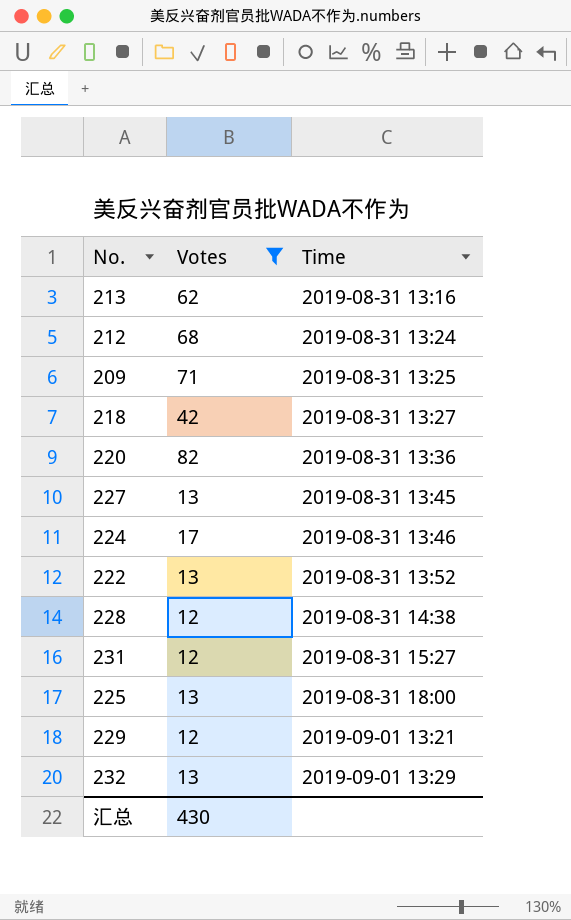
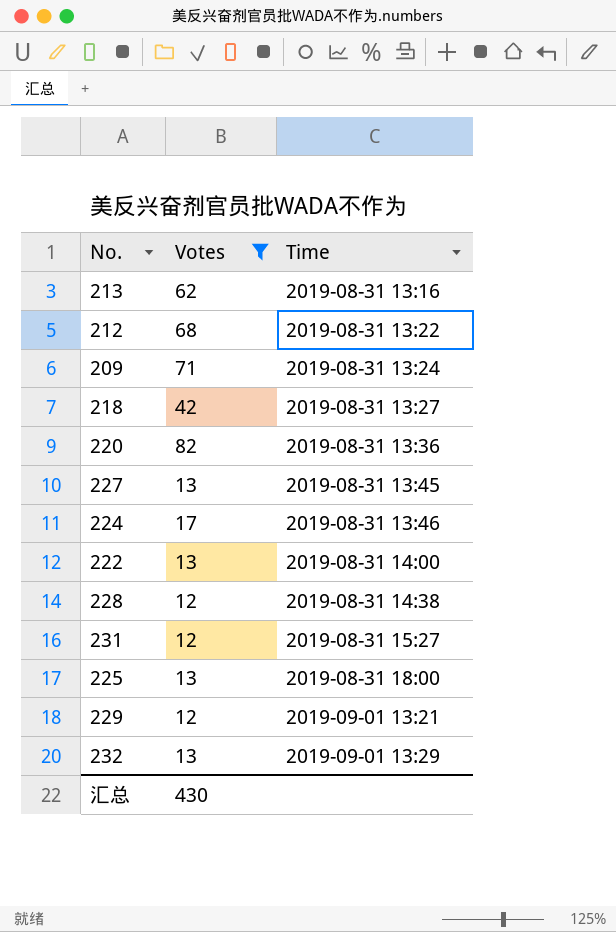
212 | Time: 2019-08-31 13:24 -> 2019-08-31 13:22
209 | Time: 2019-08-31 13:25 -> 2019-08-31 13:24
222 | Time: 2019-08-31 13:52 -> 2019-08-31 14:00

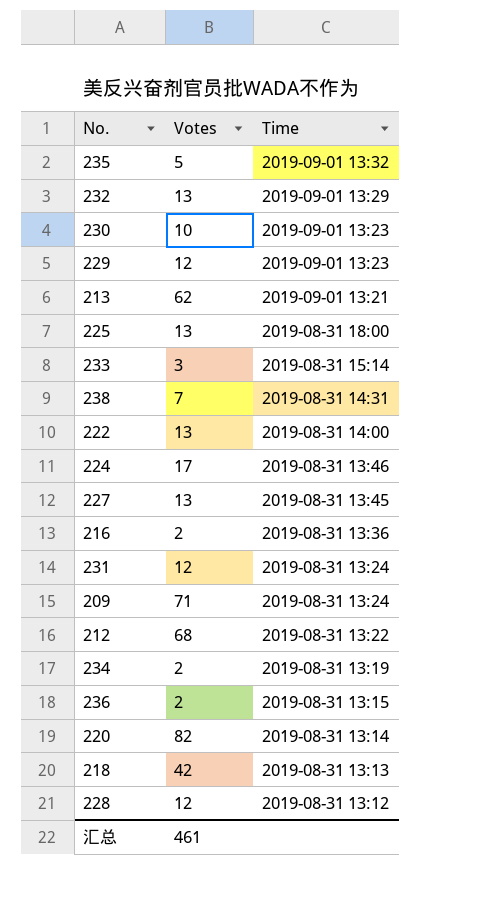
filter: Votes >= 12 -> none
row order: Time ascending -> Time descending
229 | Time: 2019-09-01 13:21 -> 2019-09-01 13:23
213 | Time: 2019-08-31 13:16 -> 2019-09-01 13:21
231 | Time: 2019-08-31 15:27 -> 2019-08-31 13:24
220 | Time: 2019-08-31 13:36 -> 2019-08-31 13:14
218 | Time: 2019-08-31 13:27 -> 2019-08-31 13:13
228 | Time: 2019-08-31 14:38 -> 2019-08-31 13:12
汇总 | Votes: 430 -> 461

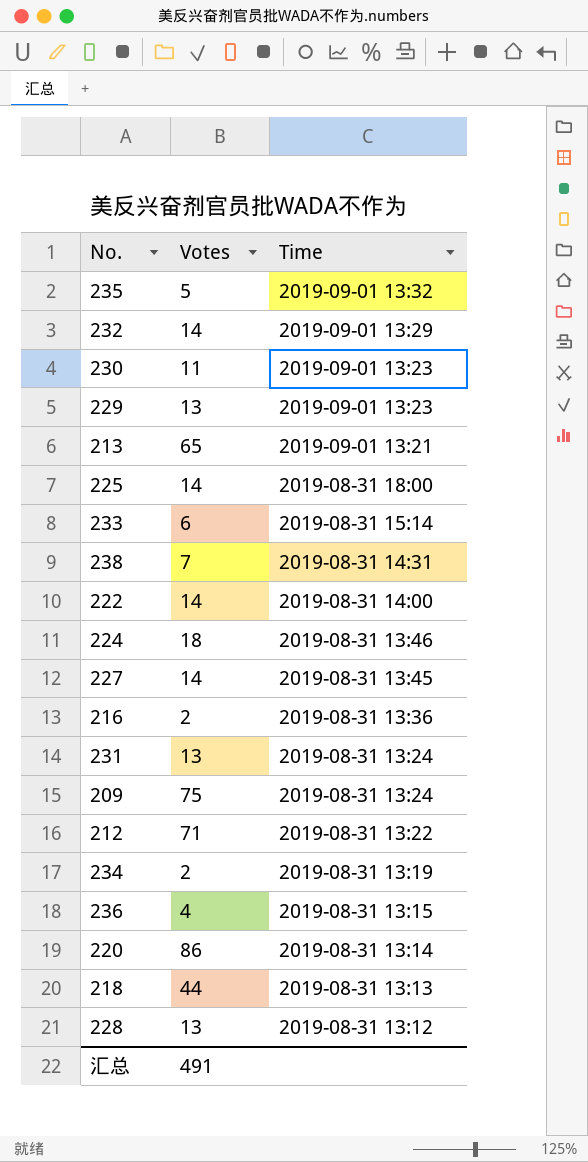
232 | Votes: 13 -> 14
230 | Votes: 10 -> 11
229 | Votes: 12 -> 13
213 | Votes: 62 -> 65
225 | Votes: 13 -> 14
233 | Votes: 3 -> 6
222 | Votes: 13 -> 14
224 | Votes: 17 -> 18
227 | Votes: 13 -> 14
231 | Votes: 12 -> 13
209 | Votes: 71 -> 75
212 | Votes: 68 -> 71
236 | Votes: 2 -> 4
220 | Votes: 82 -> 86
218 | Votes: 42 -> 44
228 | Votes: 12 -> 13
汇总 | Votes: 461 -> 491

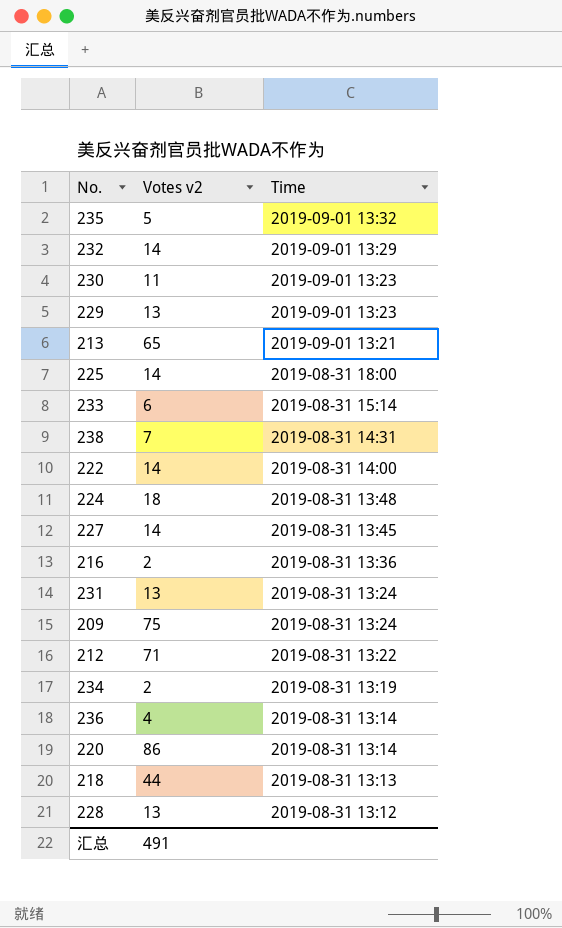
column name: Votes -> Votes v2
224 | Time: 2019-08-31 13:46 -> 2019-08-31 13:48
236 | Time: 2019-08-31 13:15 -> 2019-08-31 13:14

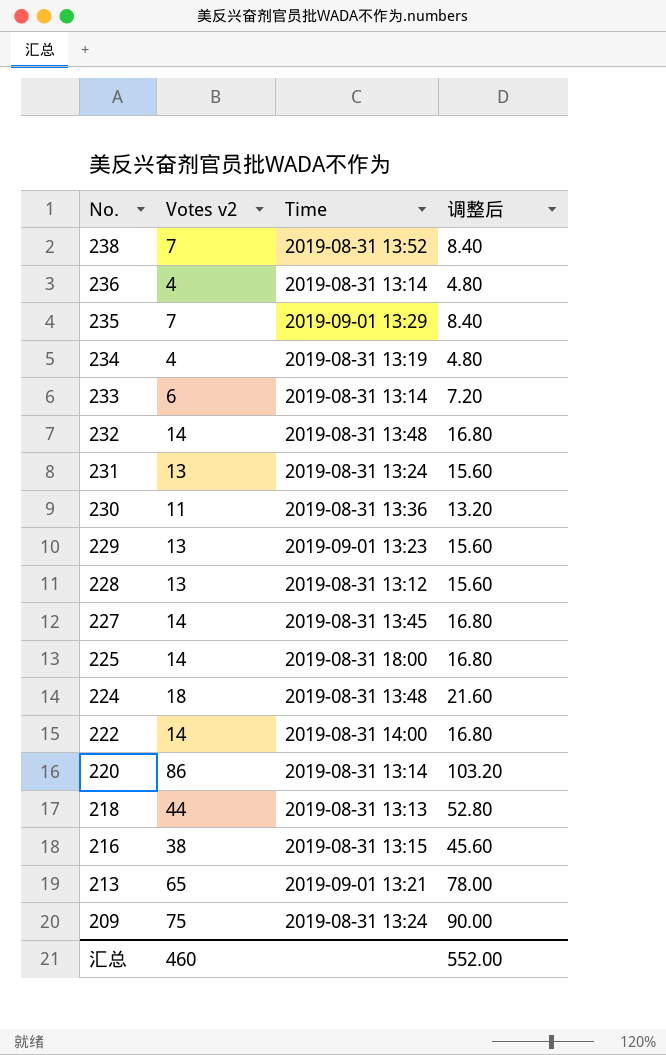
row order: Time descending -> No. descending
column 调整后 | formula: none -> [Votes v2] * 1.2
row 212: 71 | 2019-08-31 13:22 -> none
238 | Time: 2019-08-31 14:31 -> 2019-08-31 13:52
235 | Votes v2: 5 -> 7
235 | Time: 2019-09-01 13:32 -> 2019-09-01 13:29
234 | Votes v2: 2 -> 4
233 | Time: 2019-08-31 15:14 -> 2019-08-31 13:14
232 | Time: 2019-09-01 13:29 -> 2019-08-31 13:48
230 | Time: 2019-09-01 13:23 -> 2019-08-31 13:36
216 | Votes v2: 2 -> 38
216 | Time: 2019-08-31 13:36 -> 2019-08-31 13:15
汇总 | Votes v2: 491 -> 460

